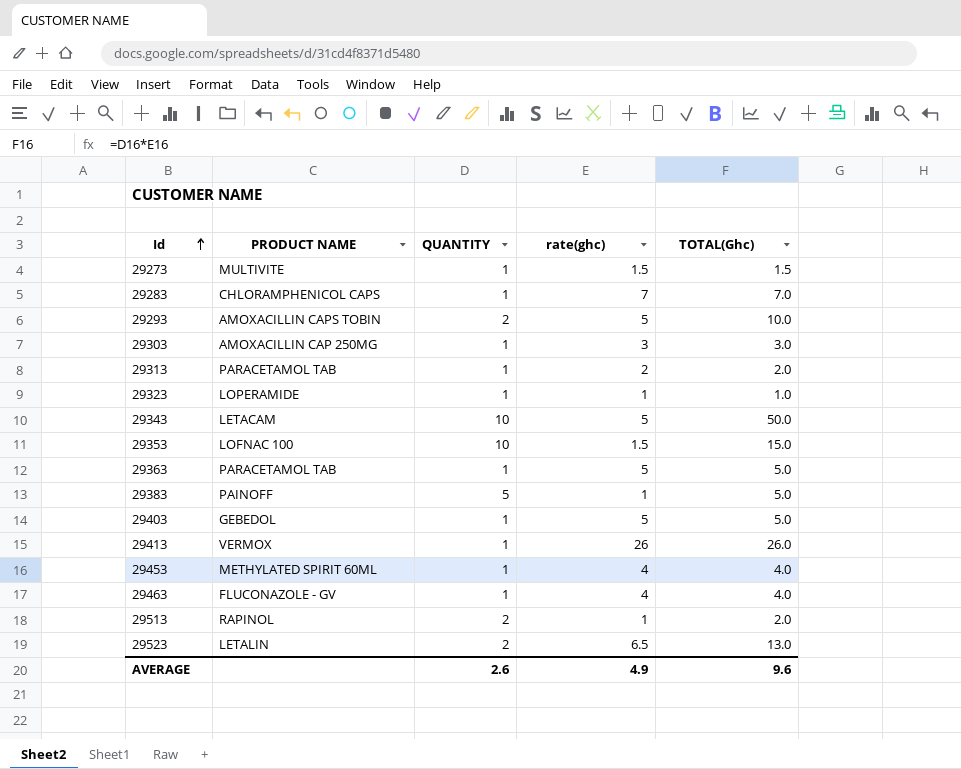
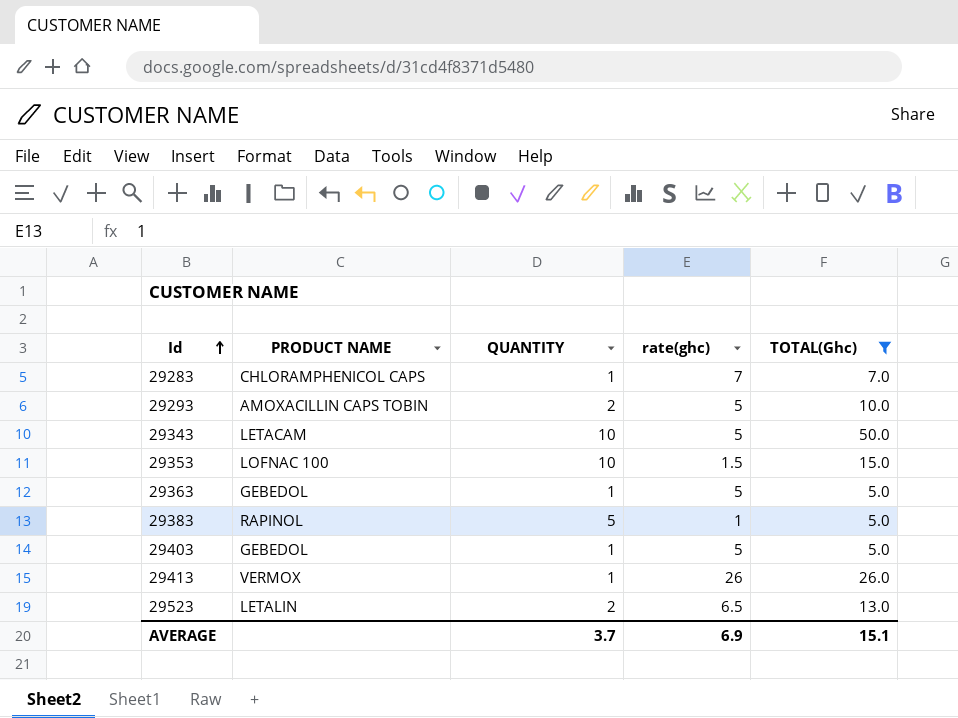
filter: none -> TOTAL(Ghc) >= 5.0
29363 | PRODUCT NAME: PARACETAMOL TAB -> GEBEDOL
29383 | PRODUCT NAME: PAINOFF -> RAPINOL
AVERAGE | QUANTITY: 2.6 -> 3.7
AVERAGE | rate(ghc): 4.9 -> 6.9
AVERAGE | TOTAL(Ghc): 9.6 -> 15.1

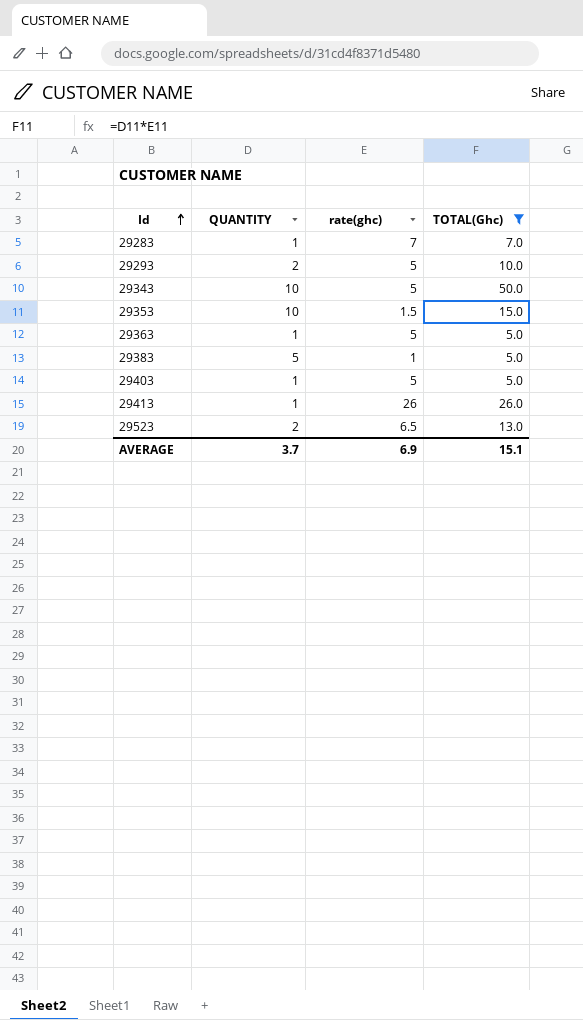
column PRODUCT NAME | position: 2 -> none

